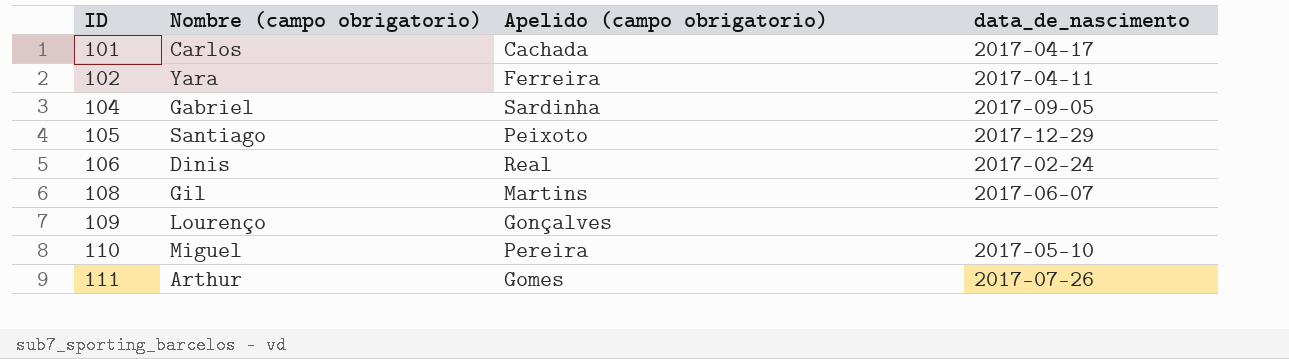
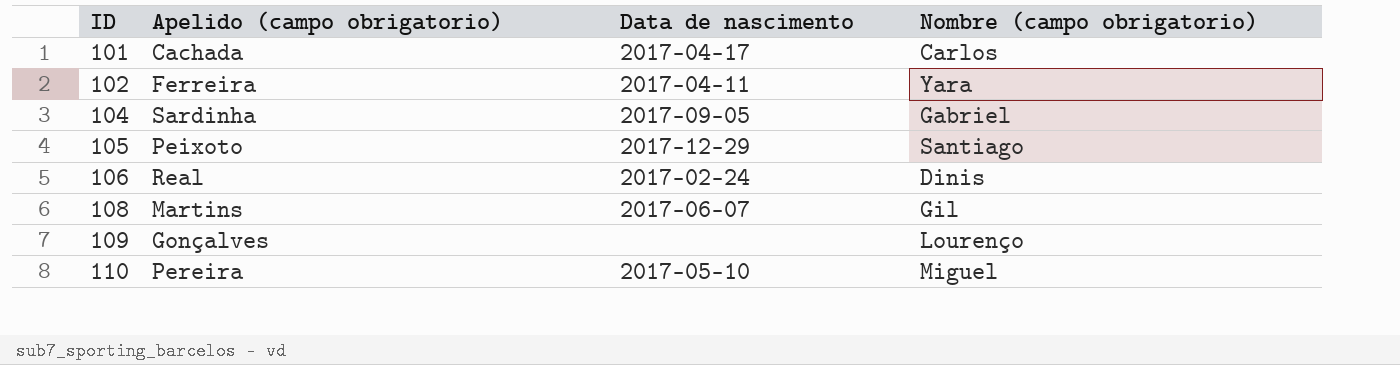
column name: data_de_nascimento -> Data de nascimento
column Nombre (campo obrigatorio) | position: 2 -> 4
row 111: Arthur | Gomes | 2017-07-26 -> none

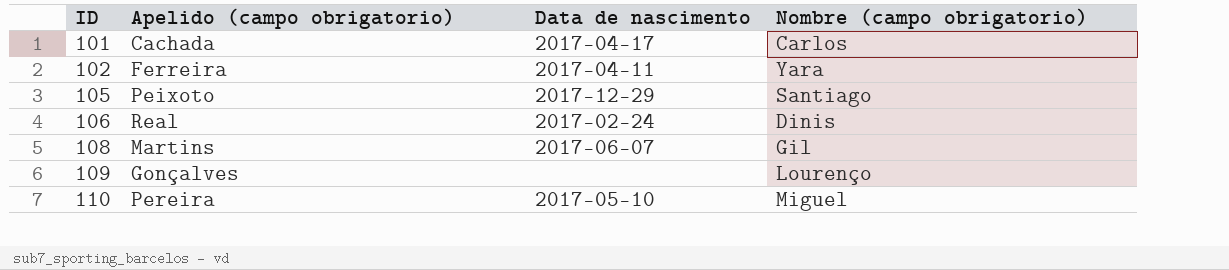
row 104: Sardinha | 2017-09-05 | Gabriel -> none

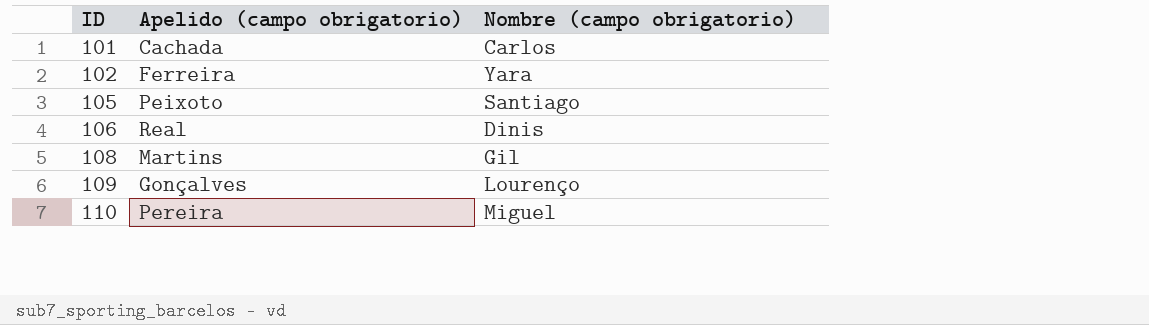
column Data de nascimento | position: 3 -> none

